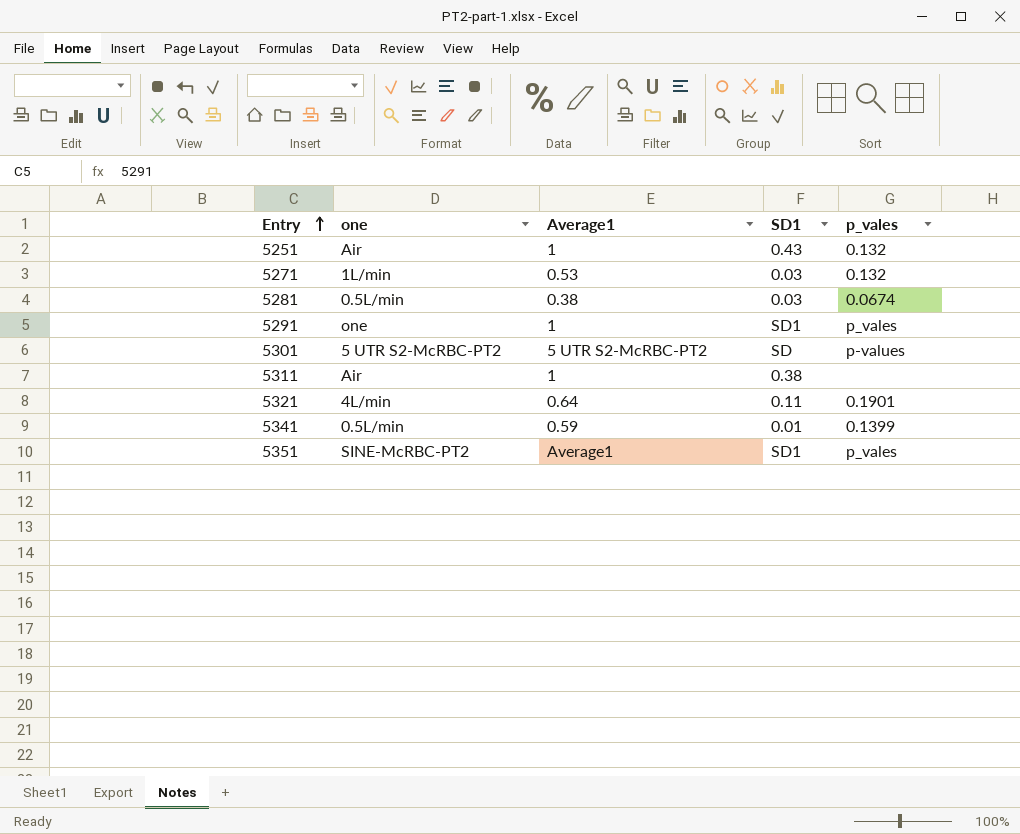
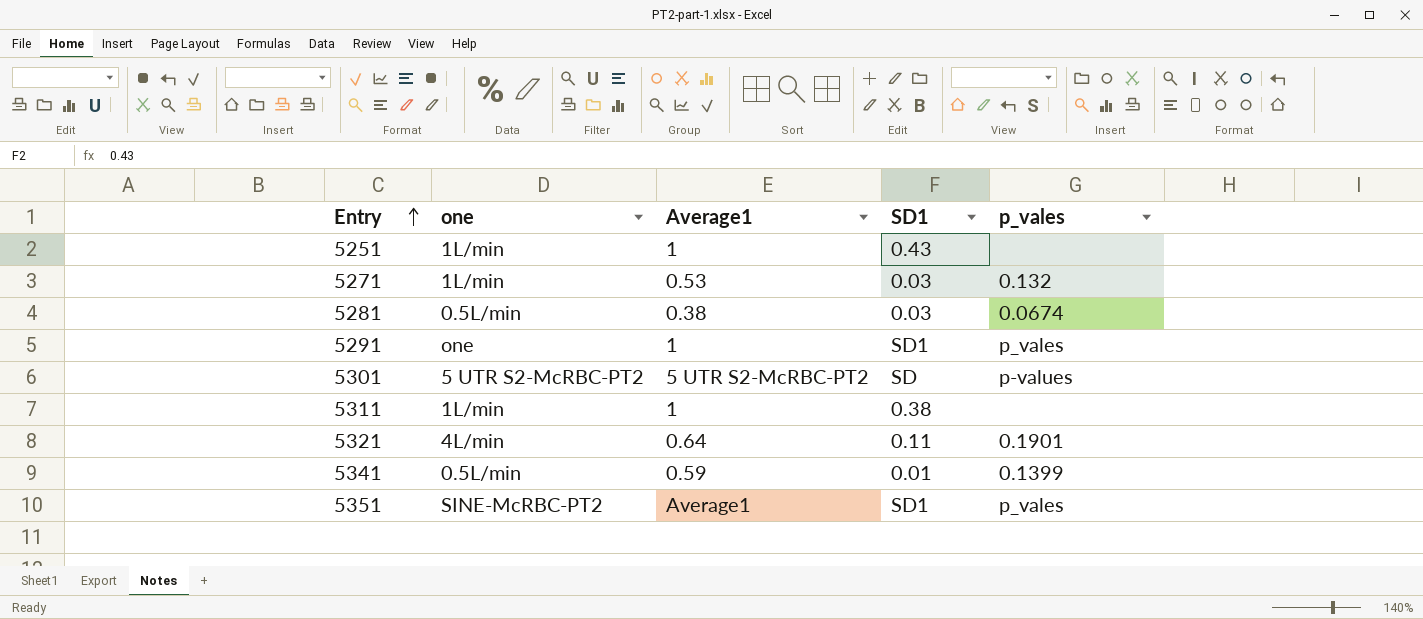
5251 | one: Air -> 1L/min
5251 | p_vales: 0.132 -> none
5311 | one: Air -> 1L/min

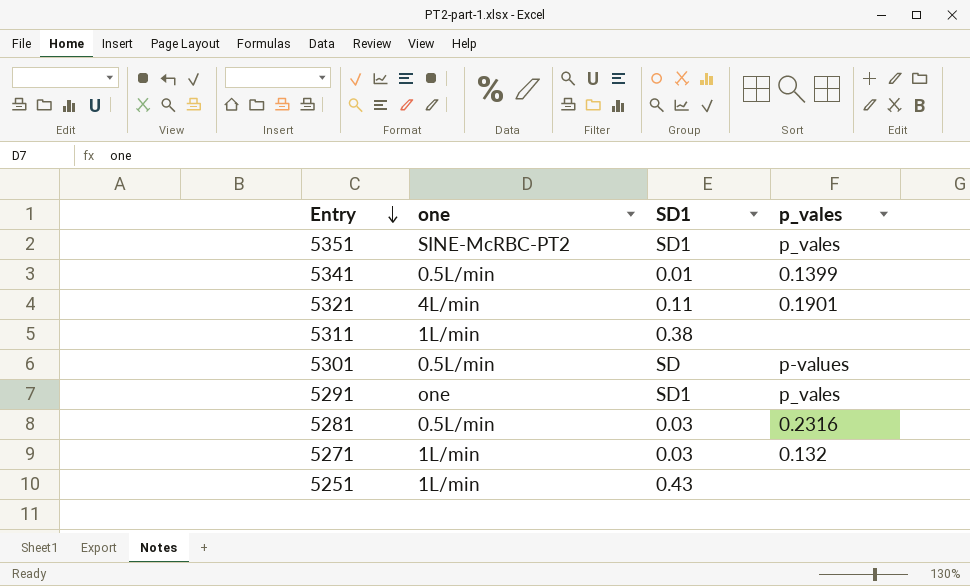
row order: Entry ascending -> Entry descending
column Average1 | position: 3 -> none
5301 | one: 5 UTR S2-McRBC-PT2 -> 0.5L/min
5281 | p_vales: 0.0674 -> 0.2316

